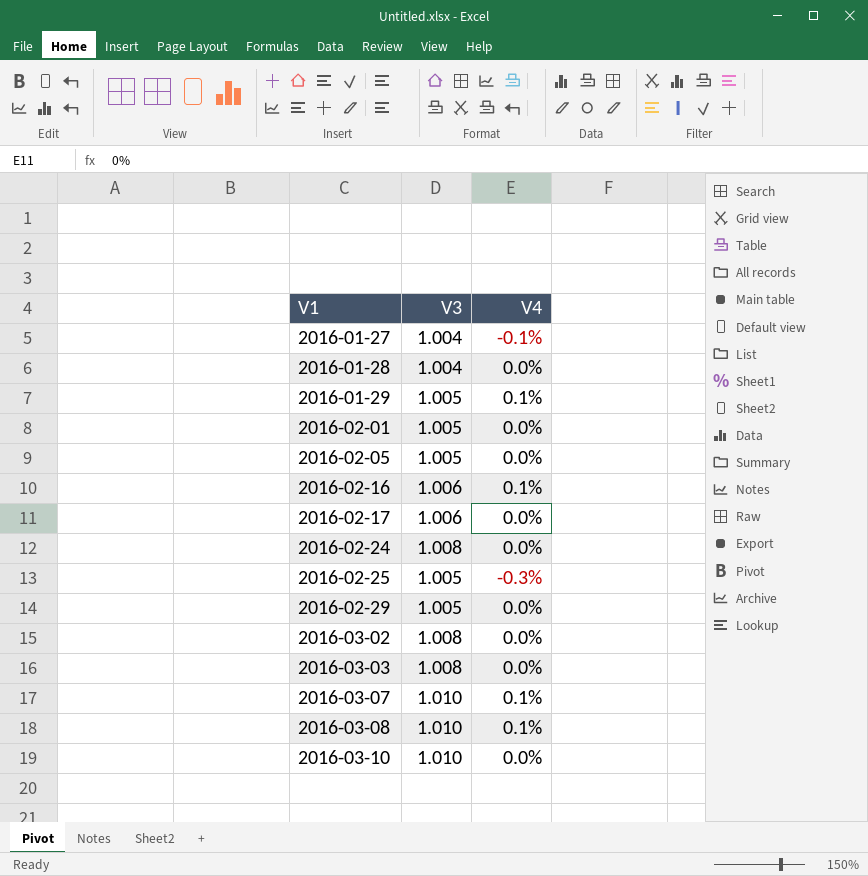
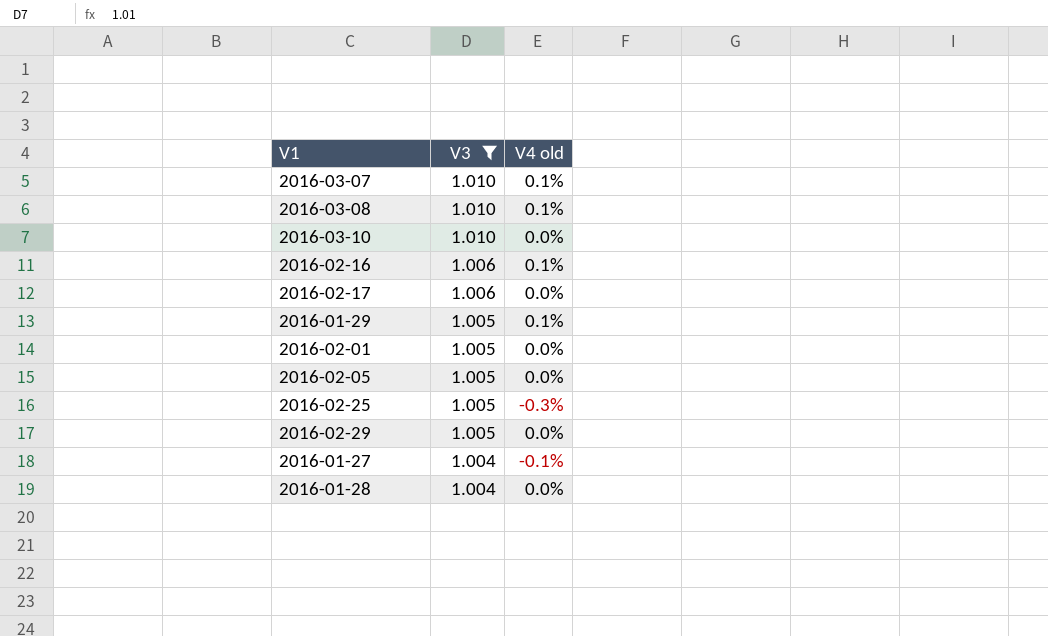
filter: none -> V3 != 1.008
row order: V1 ascending -> V3 descending
column name: V4 -> V4 old

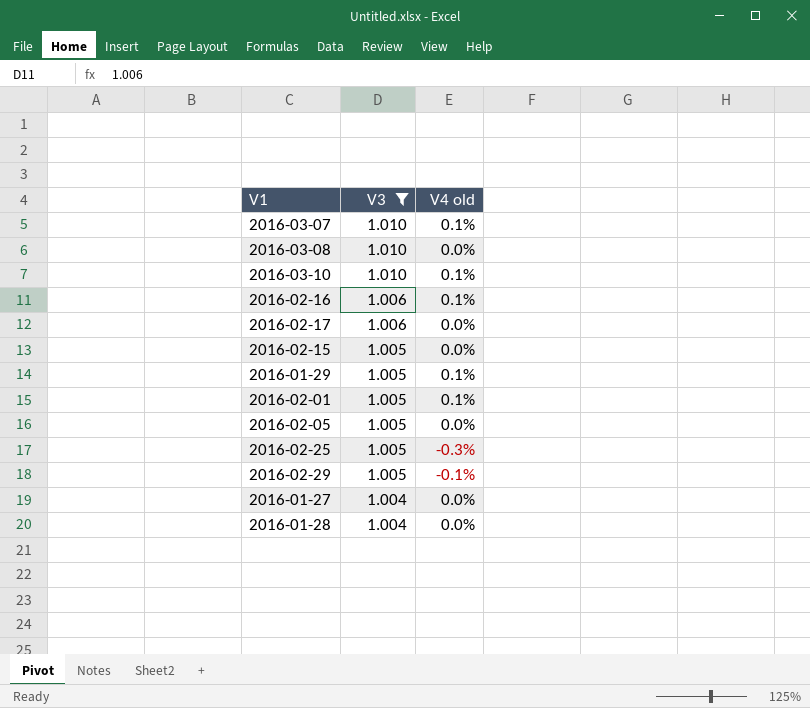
2016-03-08 | V4 old: 0.1% -> 0.0%
2016-03-10 | V4 old: 0.0% -> 0.1%
row 2016-02-15: none -> 1.005 | 0.0%
2016-02-01 | V4 old: 0.0% -> 0.1%
2016-02-29 | V4 old: 0.0% -> -0.1%
2016-01-27 | V4 old: -0.1% -> 0.0%

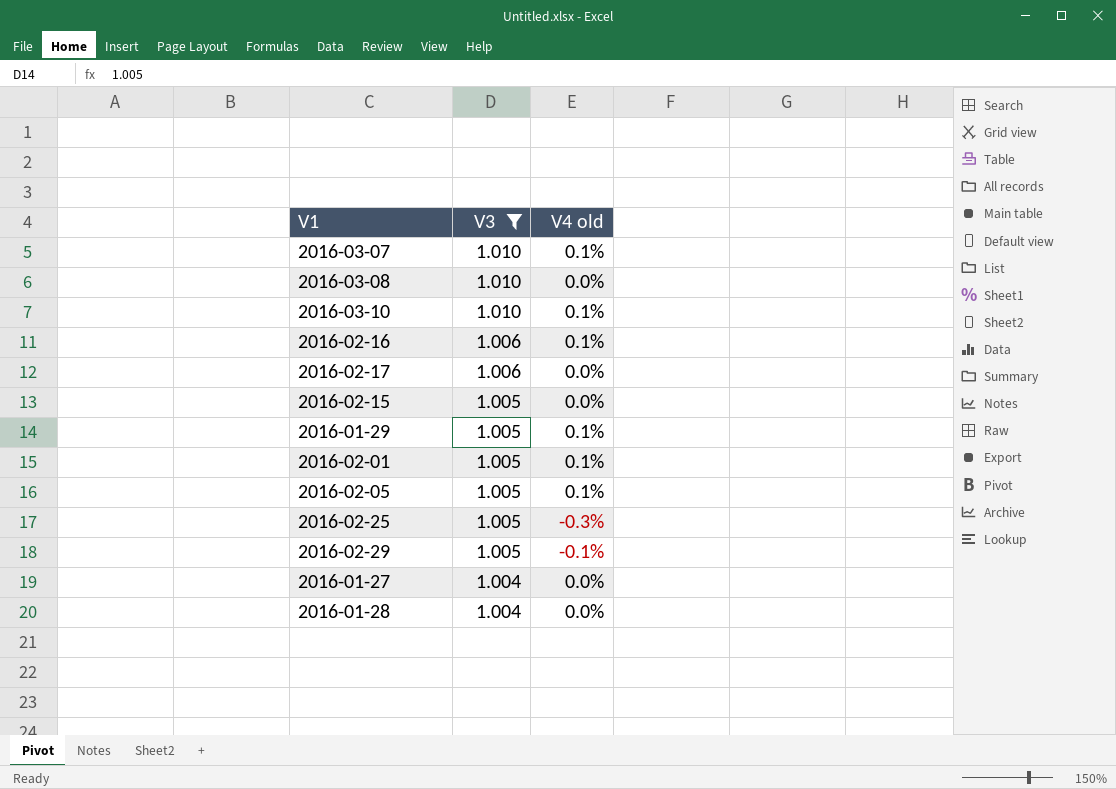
2016-02-05 | V4 old: 0.0% -> 0.1%

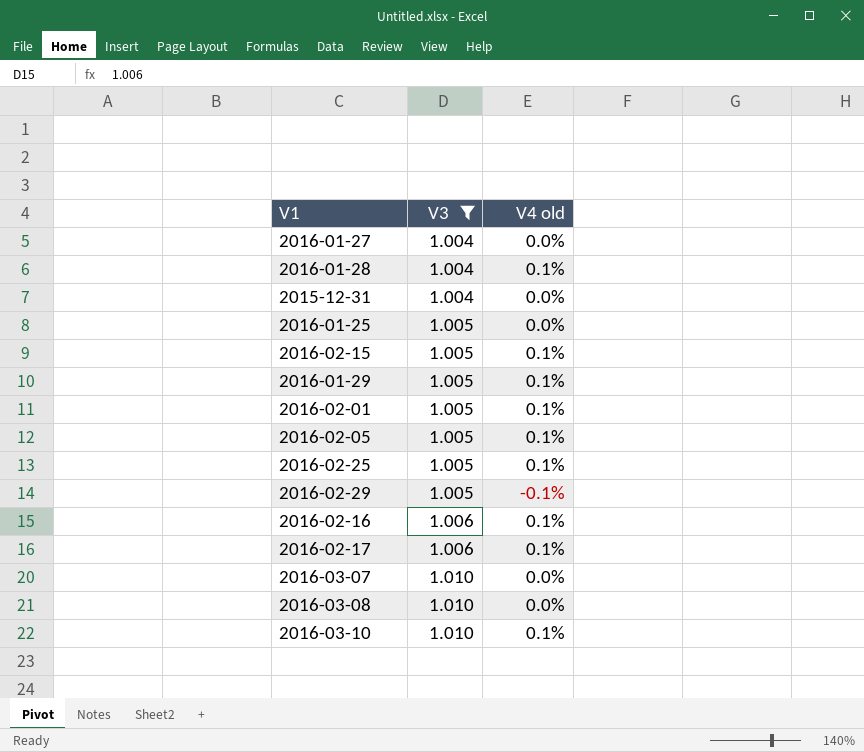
row order: V3 descending -> V3 ascending
2016-01-28 | V4 old: 0.0% -> 0.1%
row 2015-12-31: none -> 1.004 | 0.0%
row 2016-01-25: none -> 1.005 | 0.0%
2016-02-15 | V4 old: 0.0% -> 0.1%
2016-02-25 | V4 old: -0.3% -> 0.1%
2016-02-17 | V4 old: 0.0% -> 0.1%
2016-03-07 | V4 old: 0.1% -> 0.0%

